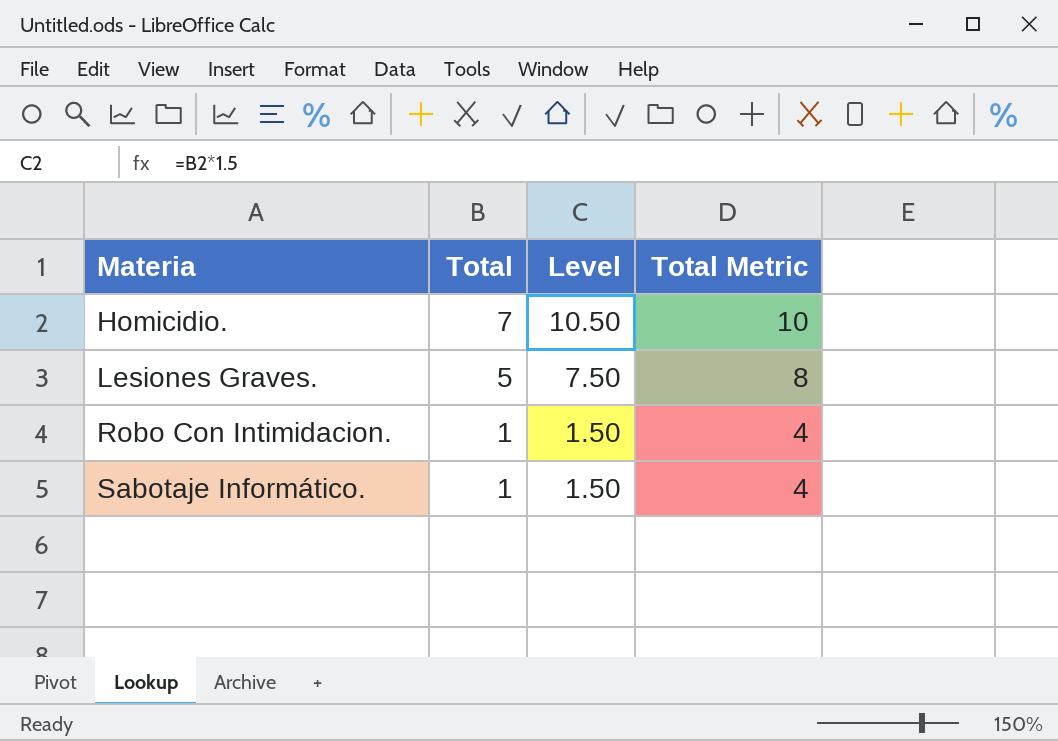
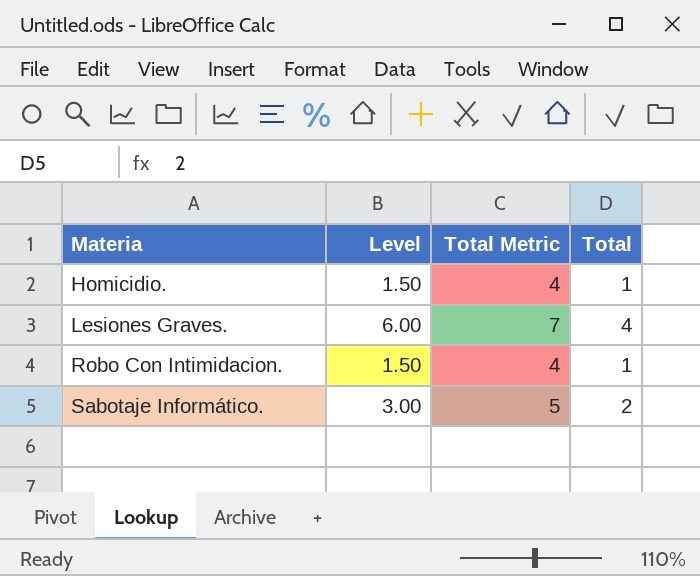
column Total | position: 2 -> 4
Homicidio. | Level: 10.50 -> 1.50
Homicidio. | Total Metric: 10 -> 4
Homicidio. | Total: 7 -> 1
Lesiones Graves. | Level: 7.50 -> 6.00
Lesiones Graves. | Total Metric: 8 -> 7
Lesiones Graves. | Total: 5 -> 4
Sabotaje Informático. | Level: 1.50 -> 3.00
Sabotaje Informático. | Total Metric: 4 -> 5
Sabotaje Informático. | Total: 1 -> 2

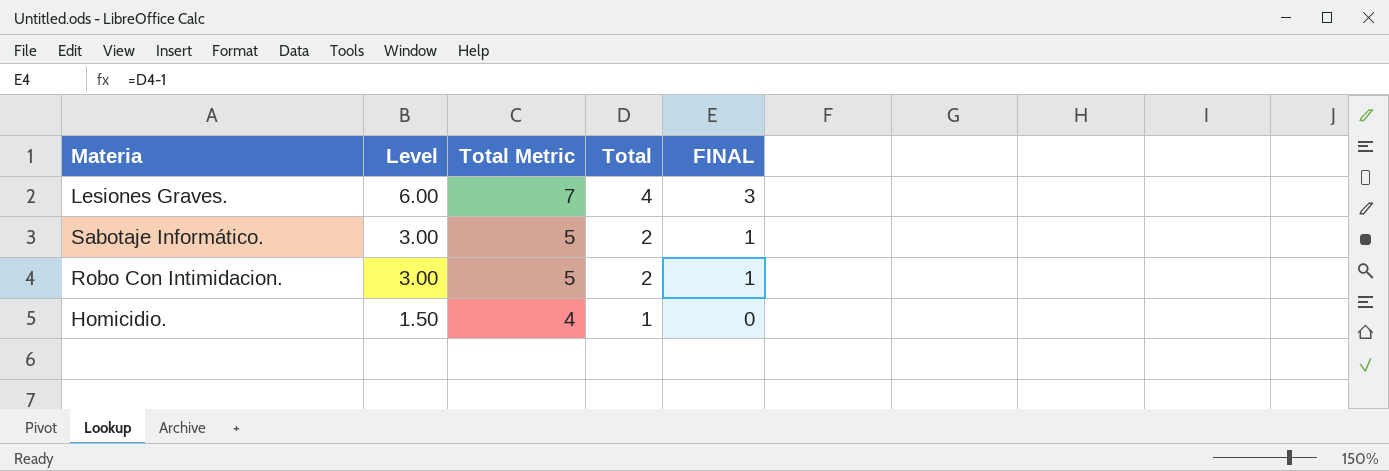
row order: Materia ascending -> Level descending
column FINAL | formula: none -> [Total] - 1
Robo Con Intimidacion. | Level: 1.50 -> 3.00
Robo Con Intimidacion. | Total Metric: 4 -> 5
Robo Con Intimidacion. | Total: 1 -> 2

